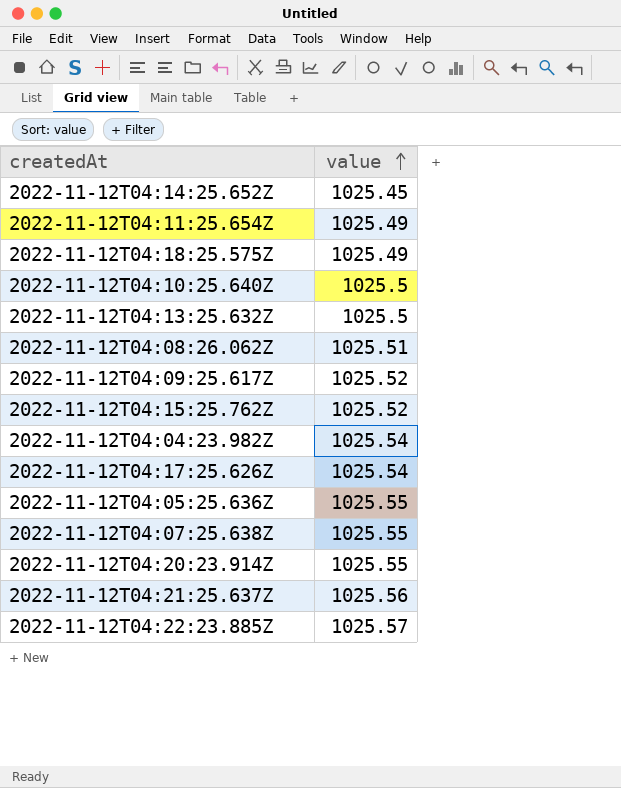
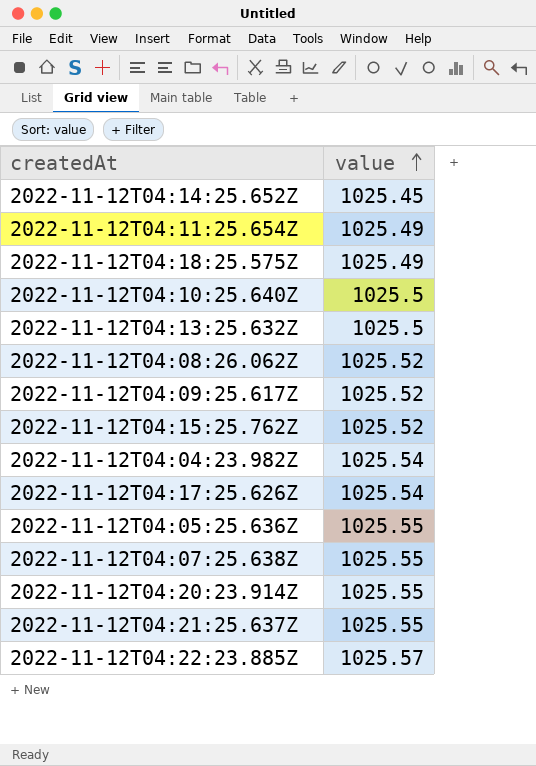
2022-11-12T04:08:26.062Z | value: 1025.51 -> 1025.52
2022-11-12T04:21:25.637Z | value: 1025.56 -> 1025.55

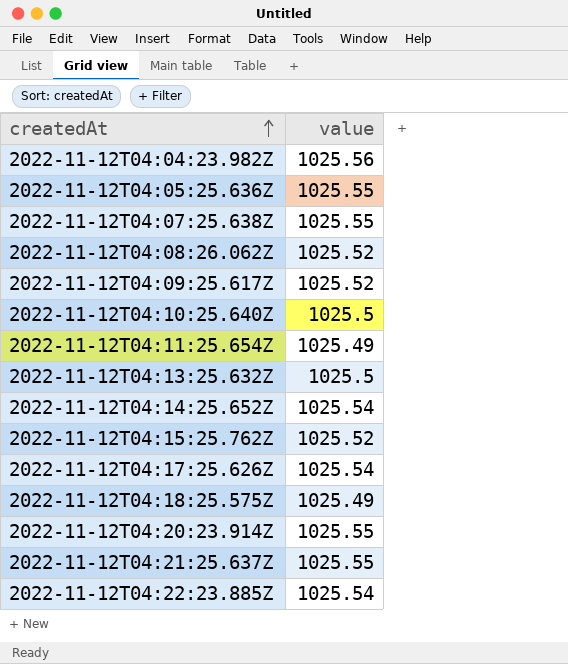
row order: value ascending -> createdAt ascending
2022-11-12T04:04:23.982Z | value: 1025.54 -> 1025.56
2022-11-12T04:14:25.652Z | value: 1025.45 -> 1025.54
2022-11-12T04:22:23.885Z | value: 1025.57 -> 1025.54

